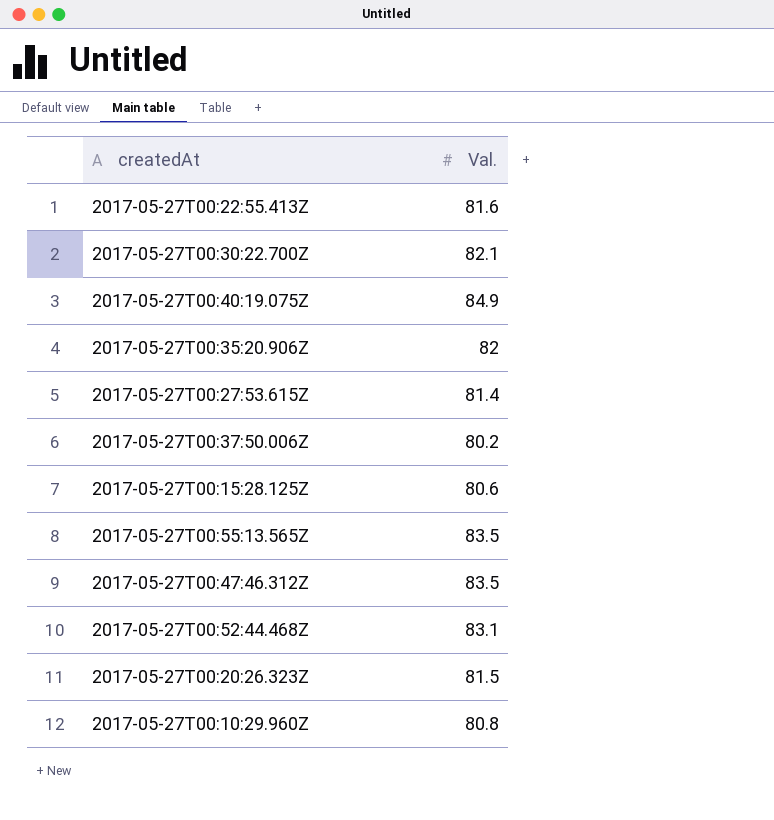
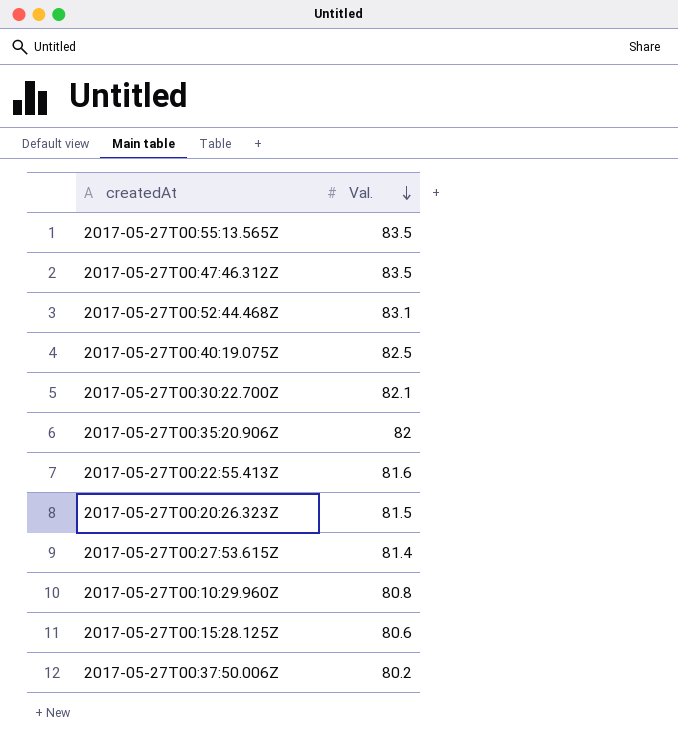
row order: none -> Val. descending
2017-05-27T00:40:19.075Z | Val.: 84.9 -> 82.5

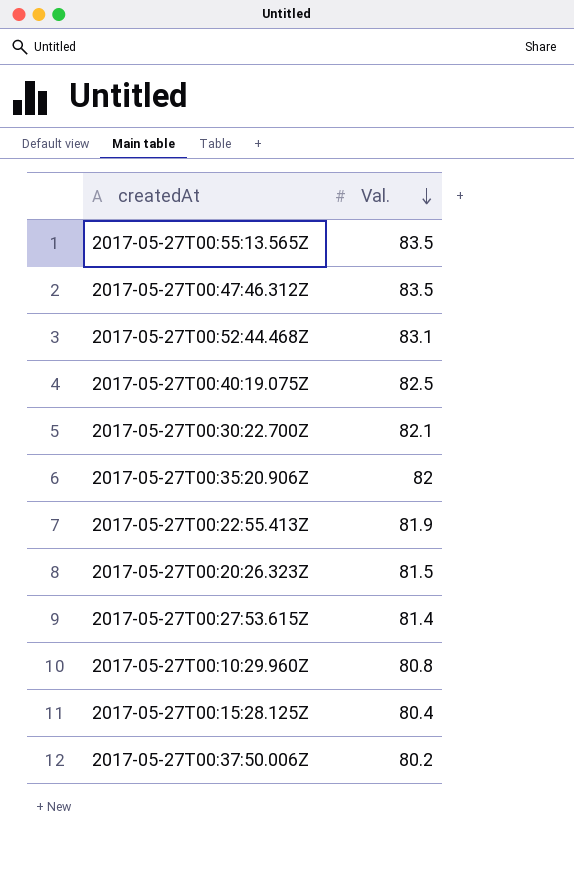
2017-05-27T00:22:55.413Z | Val.: 81.6 -> 81.9
2017-05-27T00:15:28.125Z | Val.: 80.6 -> 80.4

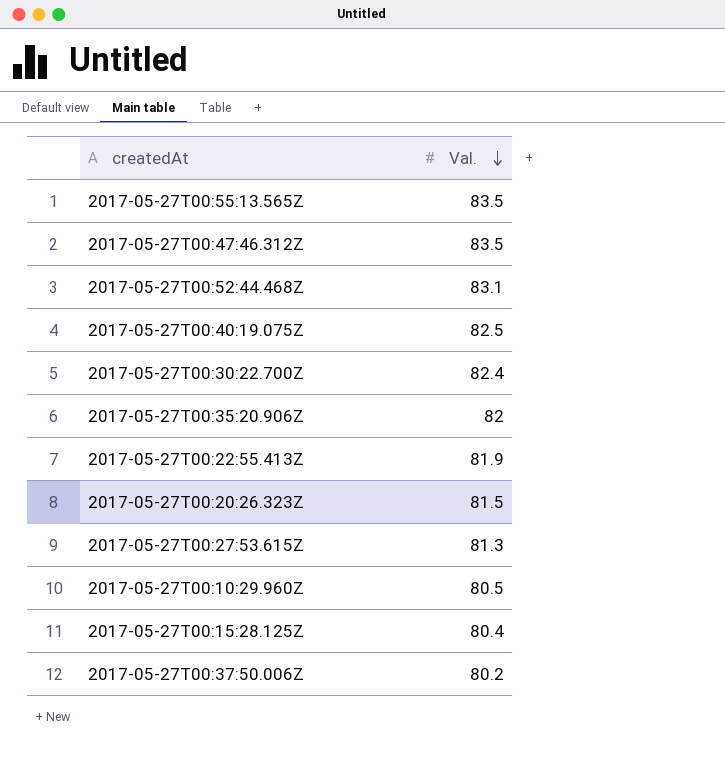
2017-05-27T00:30:22.700Z | Val.: 82.1 -> 82.4
2017-05-27T00:27:53.615Z | Val.: 81.4 -> 81.3
2017-05-27T00:10:29.960Z | Val.: 80.8 -> 80.5

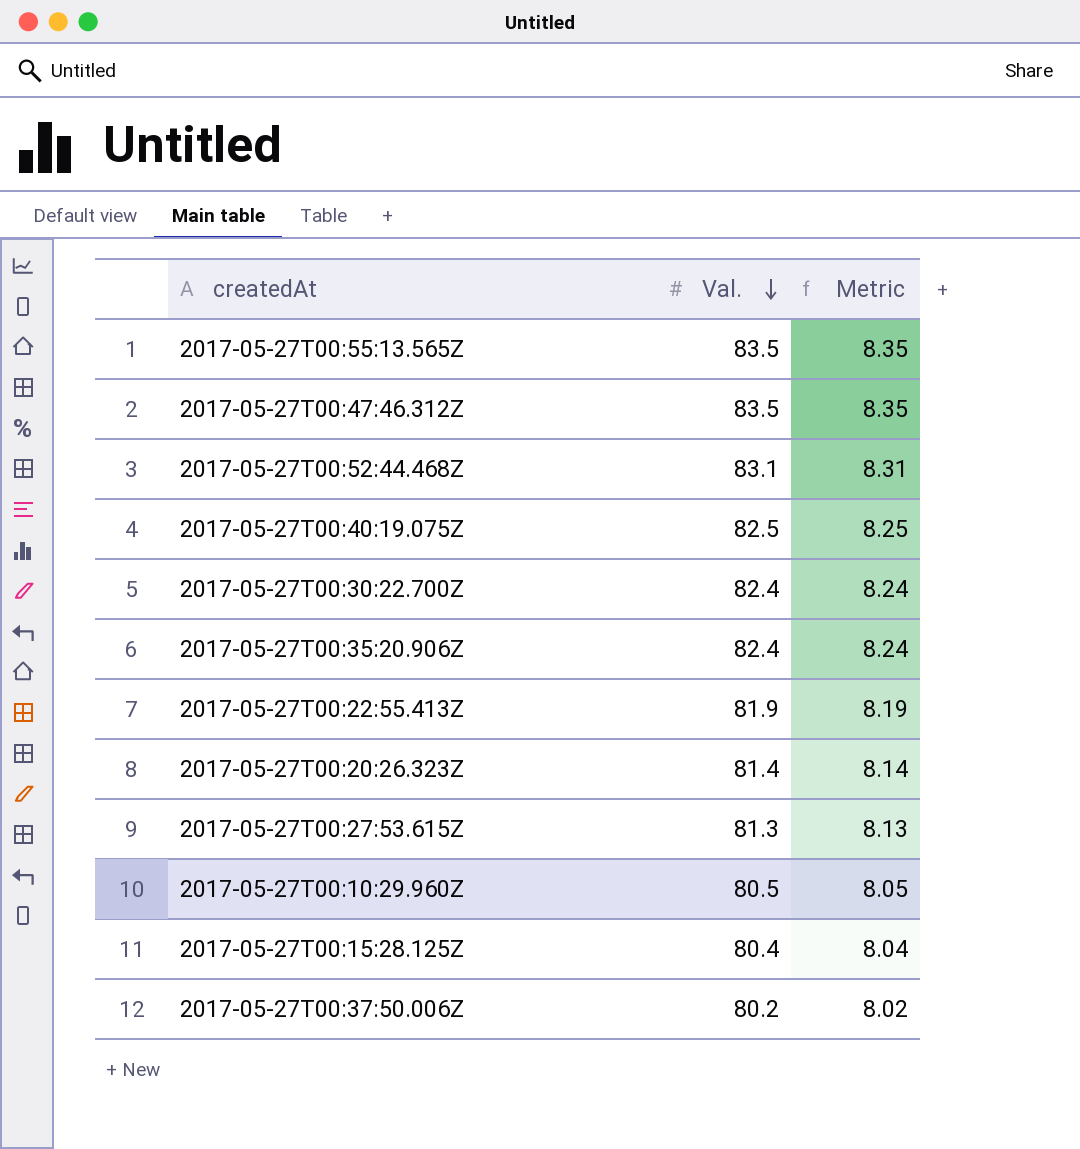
column Metric | formula: none -> [Val.] * 0.1
2017-05-27T00:35:20.906Z | Val.: 82 -> 82.4
2017-05-27T00:20:26.323Z | Val.: 81.5 -> 81.4

